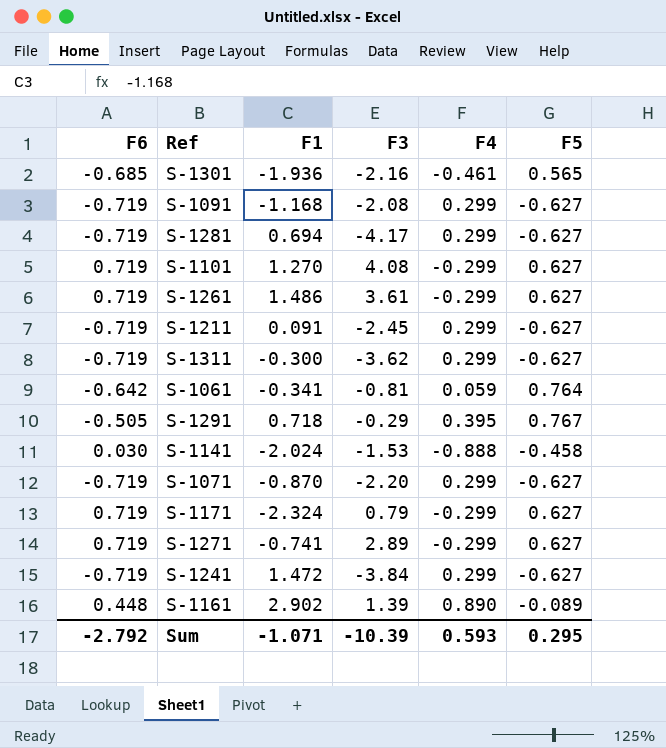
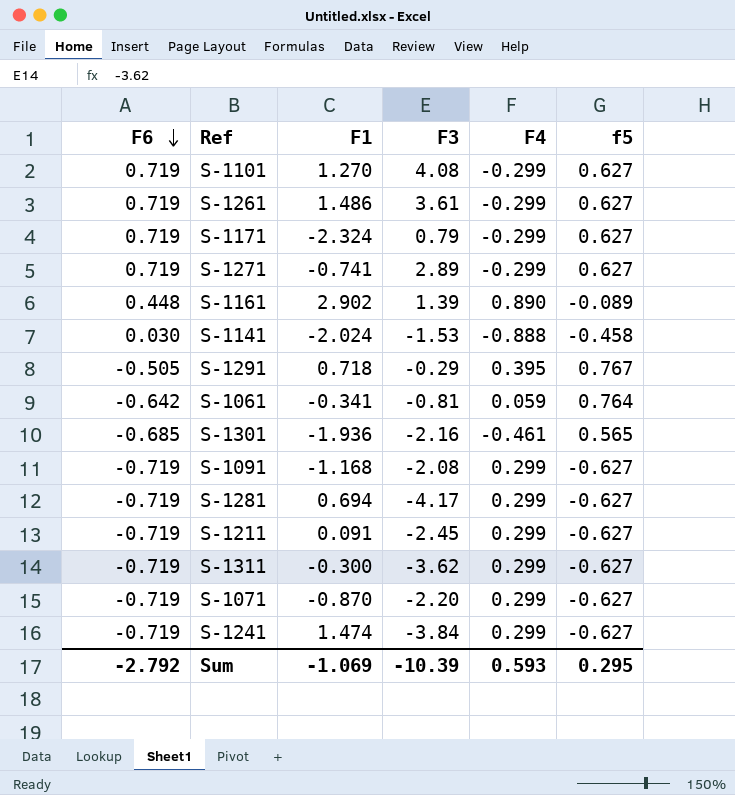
row order: none -> F6 descending
column name: F5 -> f5
S-1241 | F1: 1.472 -> 1.474
Sum | F1: -1.071 -> -1.069

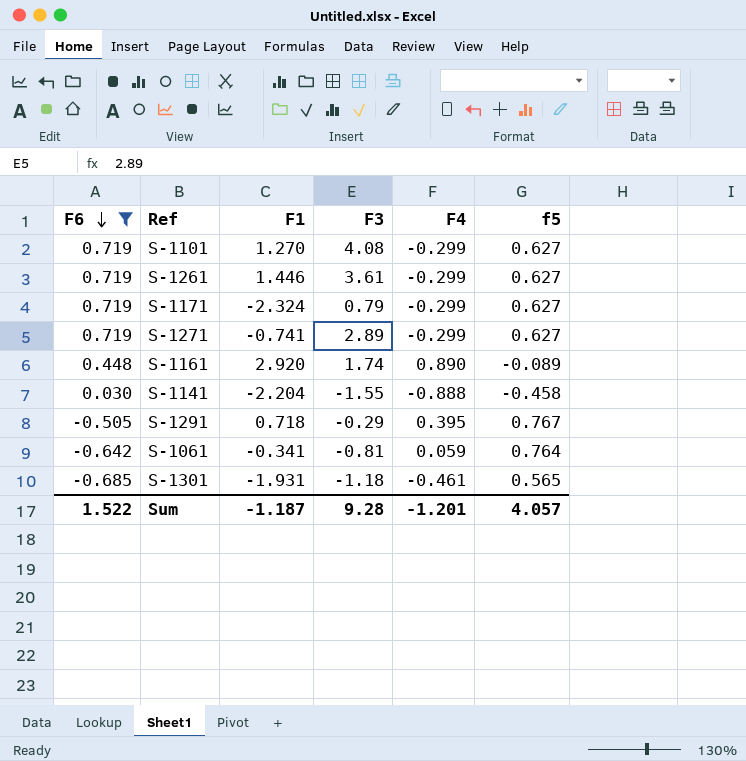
filter: none -> F6 != -0.719
S-1261 | F1: 1.486 -> 1.446
S-1161 | F1: 2.902 -> 2.920
S-1161 | F3: 1.39 -> 1.74
S-1141 | F1: -2.024 -> -2.204
S-1141 | F3: -1.53 -> -1.55
S-1301 | F1: -1.936 -> -1.931
S-1301 | F3: -2.16 -> -1.18
Sum | F6: -2.792 -> 1.522
Sum | F1: -1.069 -> -1.187
Sum | F3: -10.39 -> 9.28
Sum | F4: 0.593 -> -1.201
Sum | f5: 0.295 -> 4.057

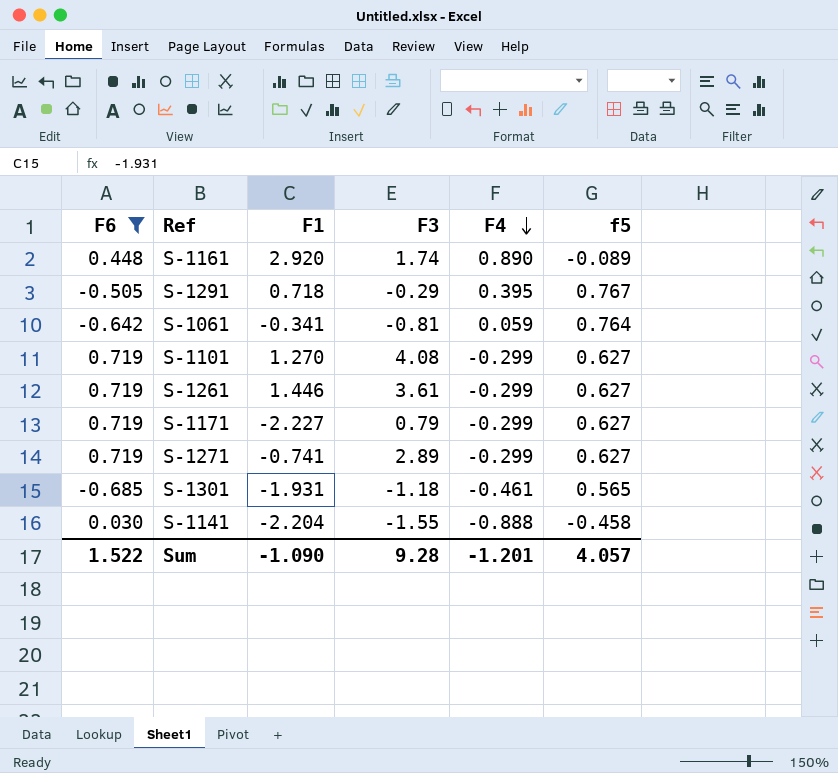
row order: F6 descending -> F4 descending
S-1171 | F1: -2.324 -> -2.227
Sum | F1: -1.187 -> -1.090

